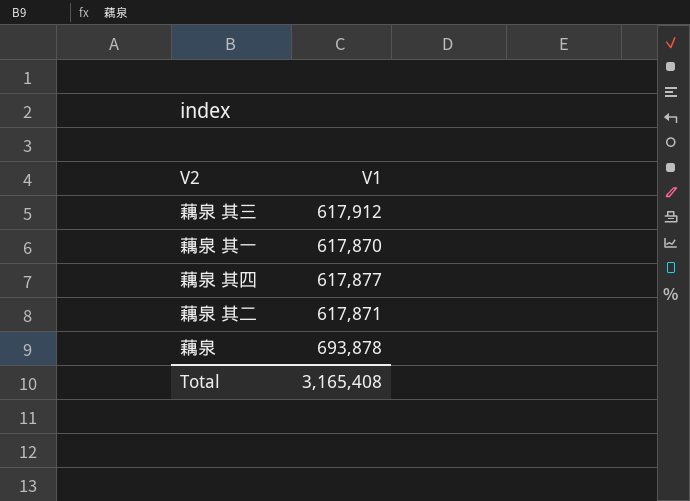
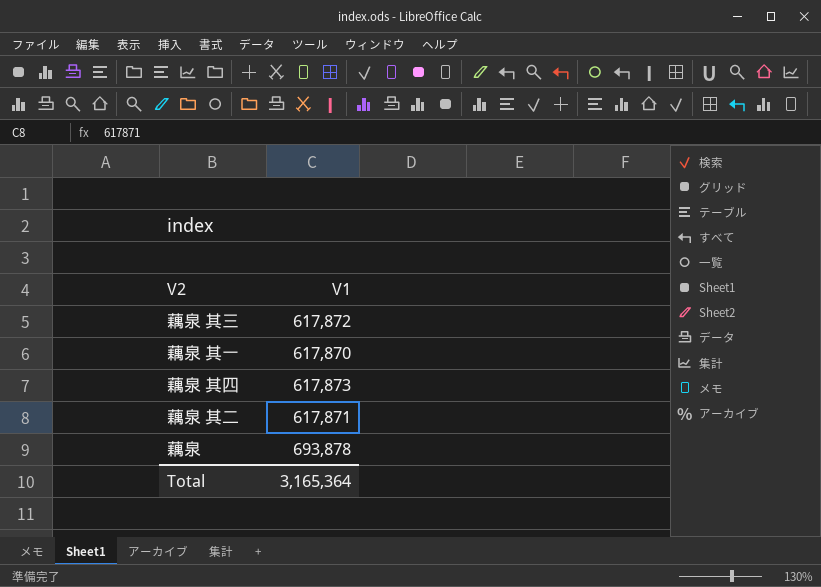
藕泉 其三 | V1: 617,912 -> 617,872
藕泉 其四 | V1: 617,877 -> 617,873
Total | V1: 3,165,408 -> 3,165,364

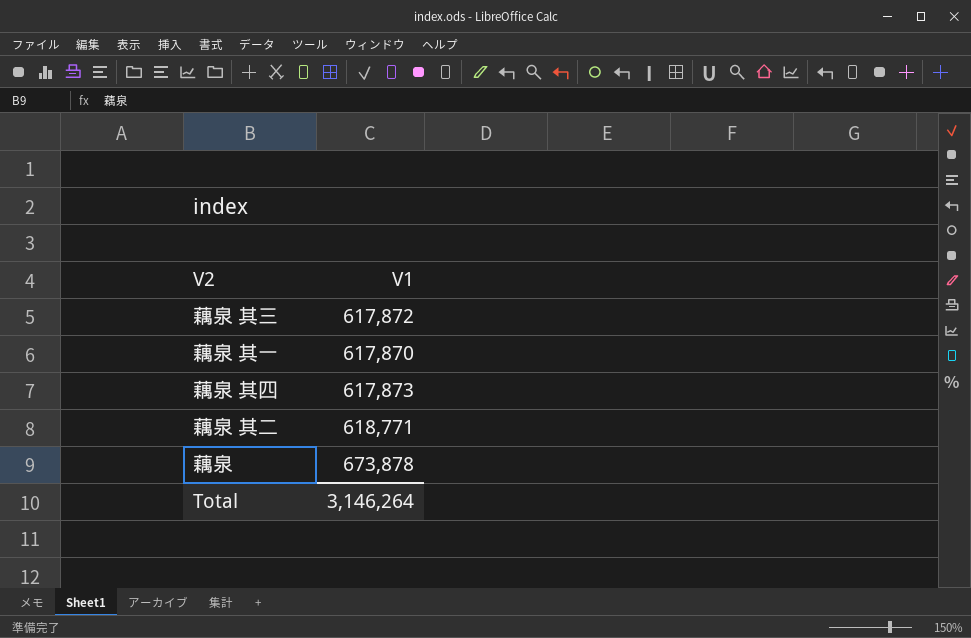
藕泉 其二 | V1: 617,871 -> 618,771
藕泉 | V1: 693,878 -> 673,878
Total | V1: 3,165,364 -> 3,146,264

